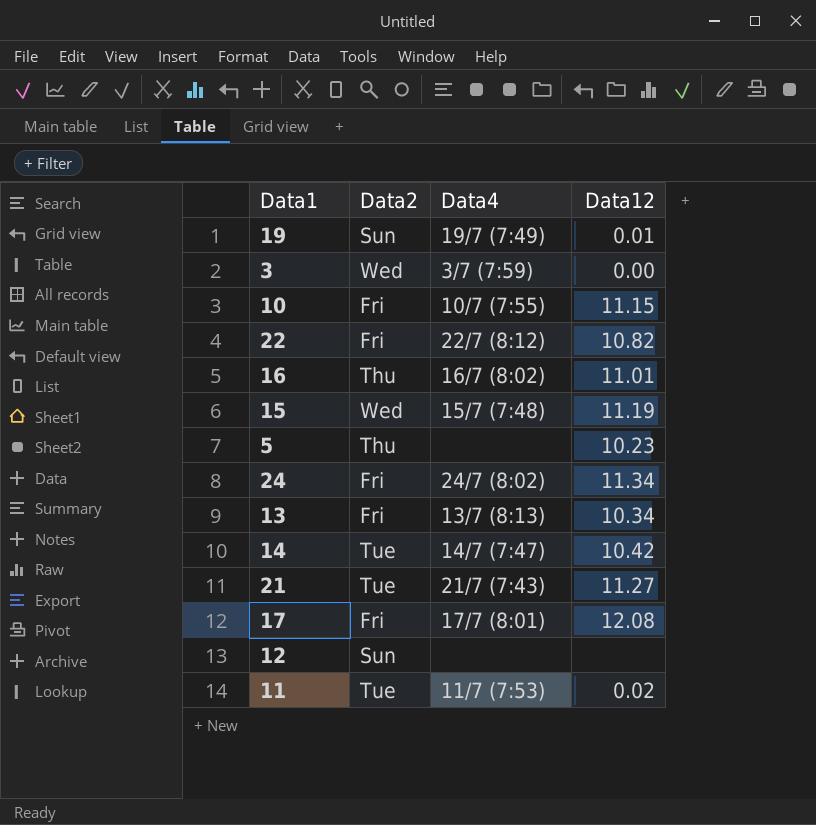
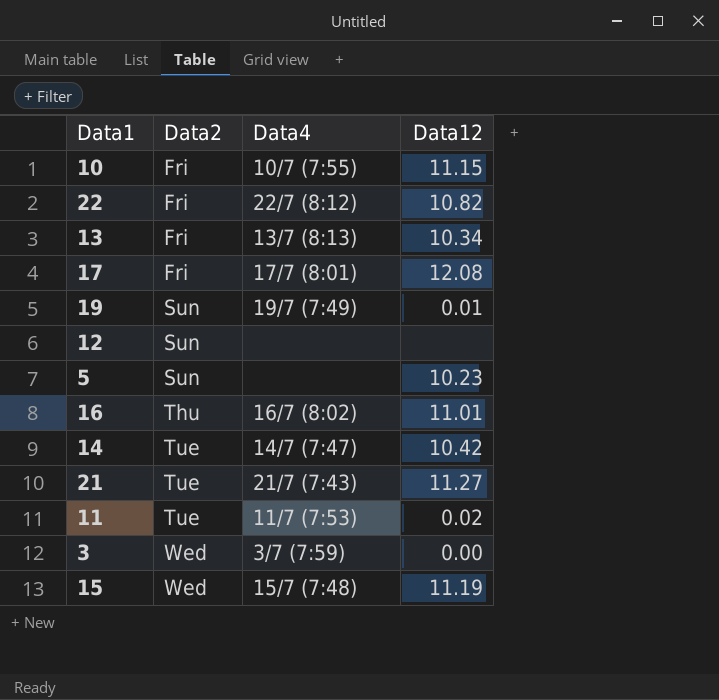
row order: none -> Data2 ascending
row 24: Fri | 24/7 (8:02) | 11.34 -> none
5 | Data2: Thu -> Sun

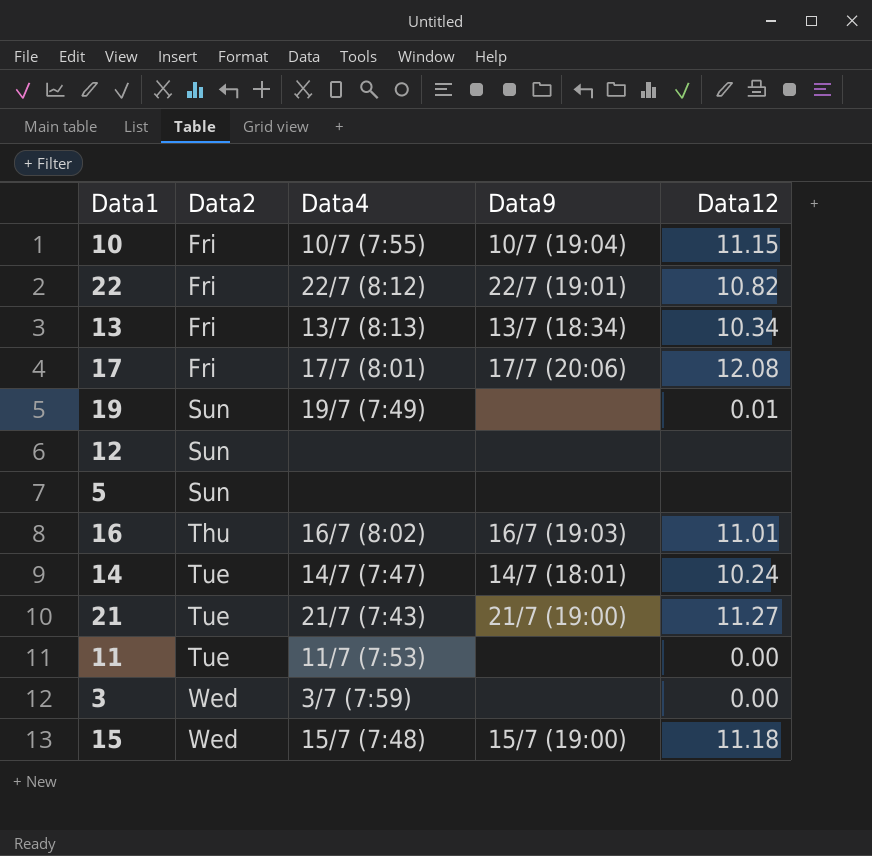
column Data9 | position: none -> 4
5 | Data12: 10.23 -> none
14 | Data12: 10.42 -> 10.24
11 | Data12: 0.02 -> 0.00
15 | Data12: 11.19 -> 11.18

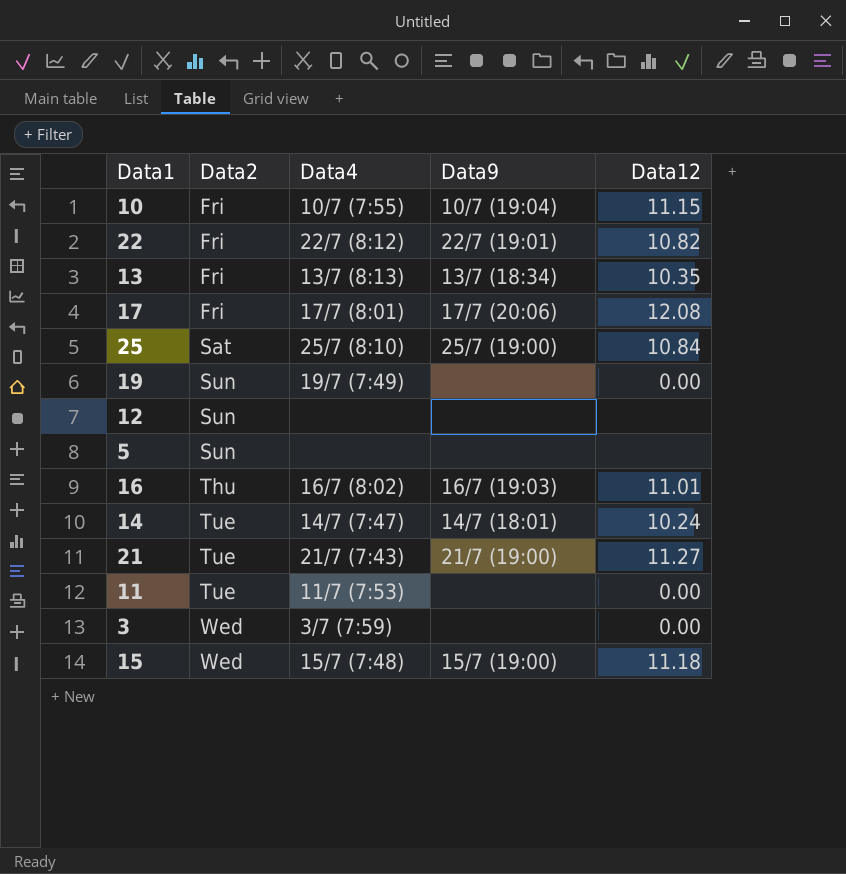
13 | Data12: 10.34 -> 10.35
row 25: none -> Sat | 25/7 (8:10) | 25/7 (19:00) | 10.84
19 | Data12: 0.01 -> 0.00

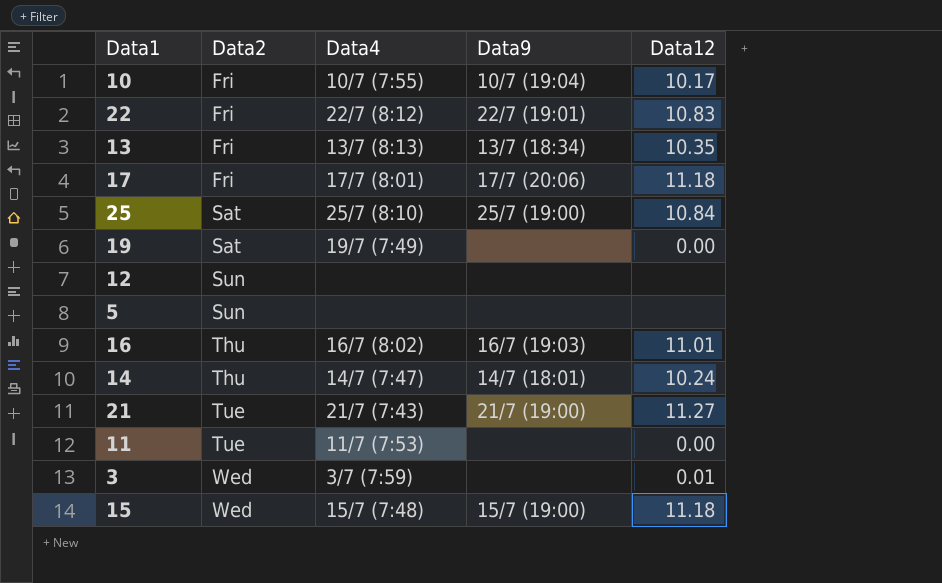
10 | Data12: 11.15 -> 10.17
22 | Data12: 10.82 -> 10.83
17 | Data12: 12.08 -> 11.18
19 | Data2: Sun -> Sat
14 | Data2: Tue -> Thu
3 | Data12: 0.00 -> 0.01

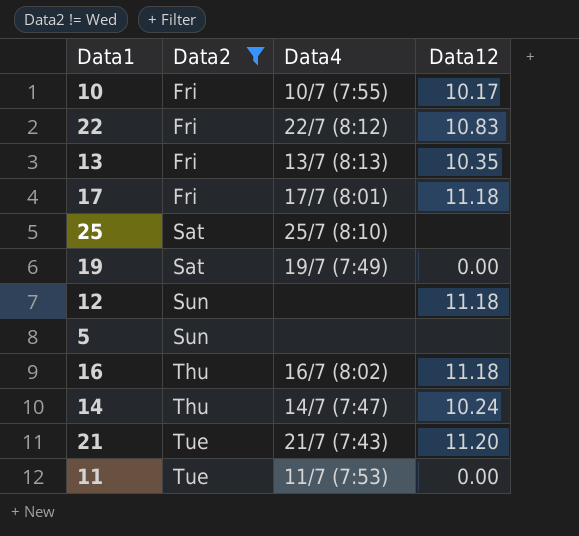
filter: none -> Data2 != Wed
column Data9 | position: 4 -> none
25 | Data12: 10.84 -> none
12 | Data12: none -> 11.18
16 | Data12: 11.01 -> 11.18
21 | Data12: 11.27 -> 11.20

